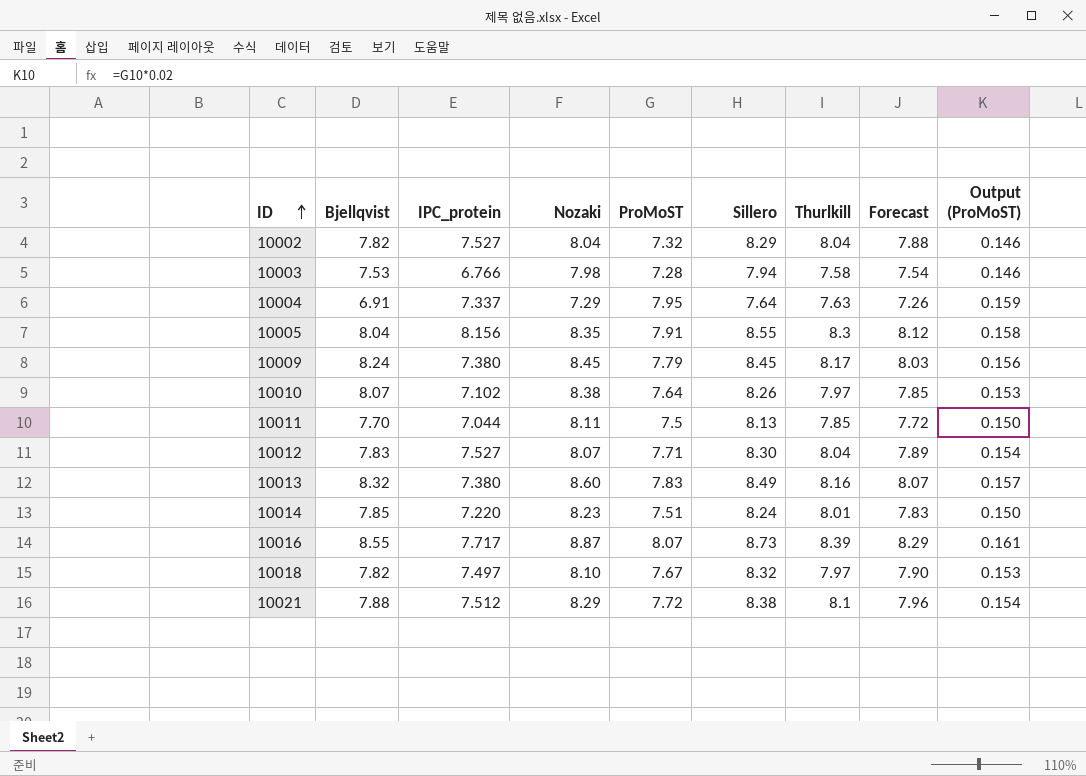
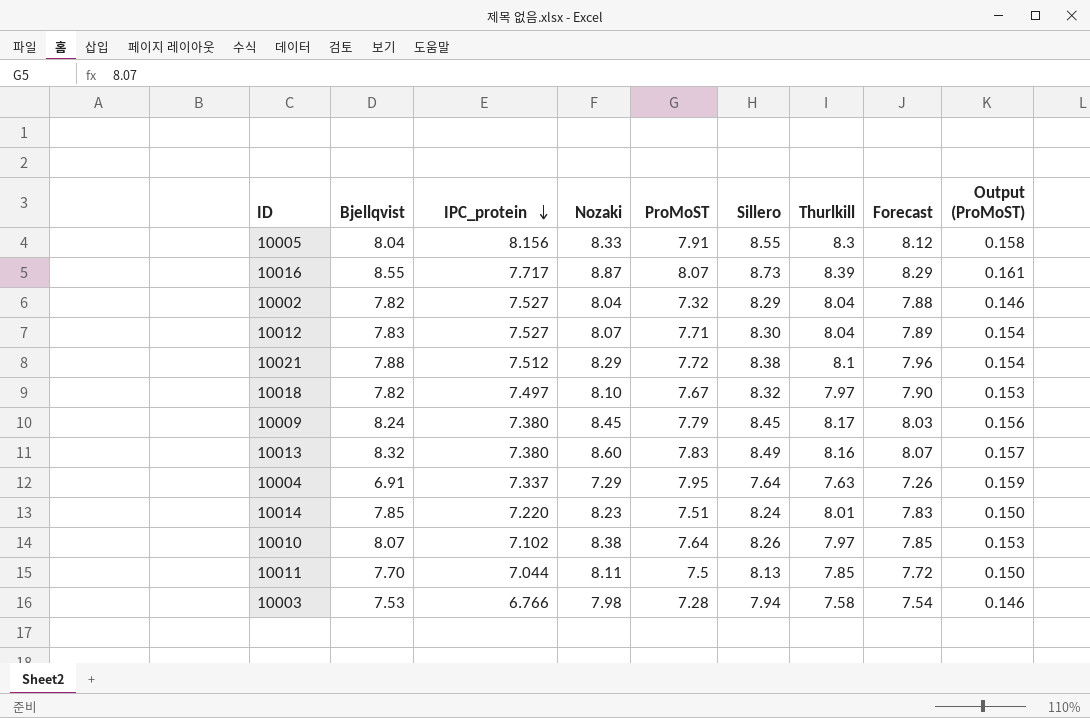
row order: ID ascending -> IPC_protein descending
10005 | Nozaki: 8.35 -> 8.33

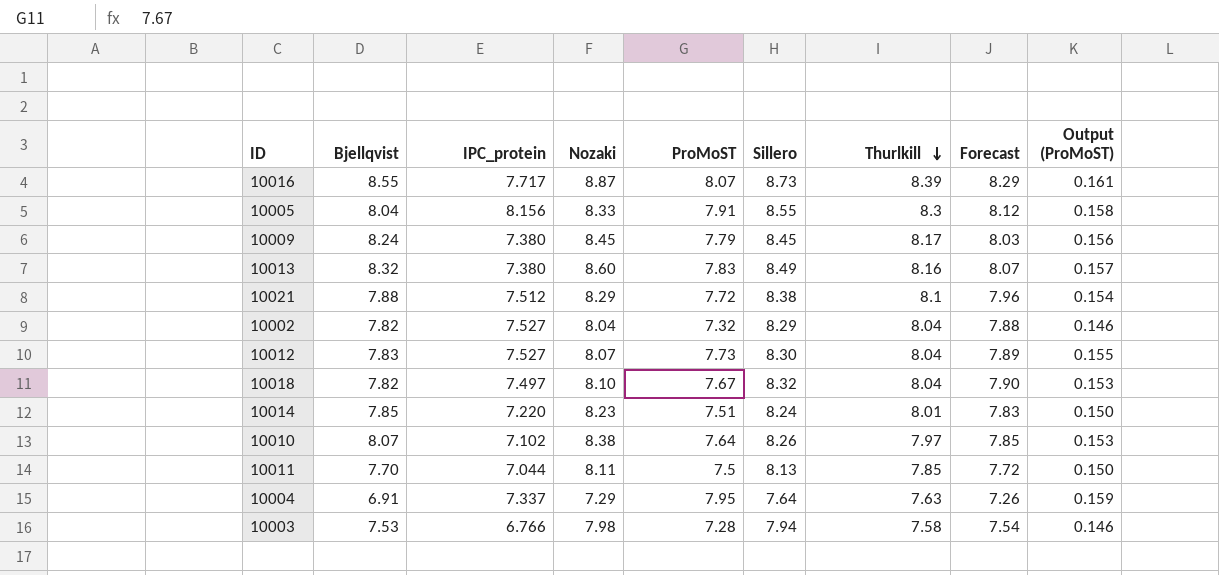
row order: IPC_protein descending -> Thurlkill descending
10012 | ProMoST: 7.71 -> 7.73
10012 | Output (ProMoST): 0.154 -> 0.155
10018 | Thurlkill: 7.97 -> 8.04

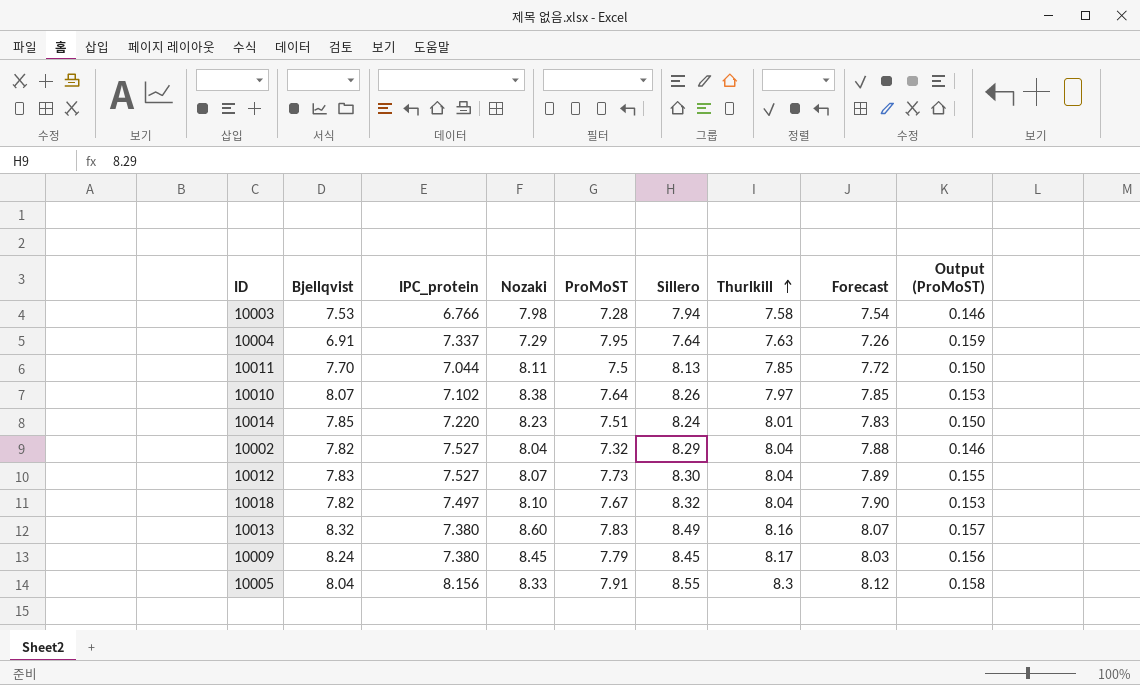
row order: Thurlkill descending -> Thurlkill ascending
row 10016: 8.55 | 7.717 | 8.87 | 8.07 | 8.73 | 8.39 | 8.29 | 0.161 -> none
row 10021: 7.88 | 7.512 | 8.29 | 7.72 | 8.38 | 8.1 | 7.96 | 0.154 -> none

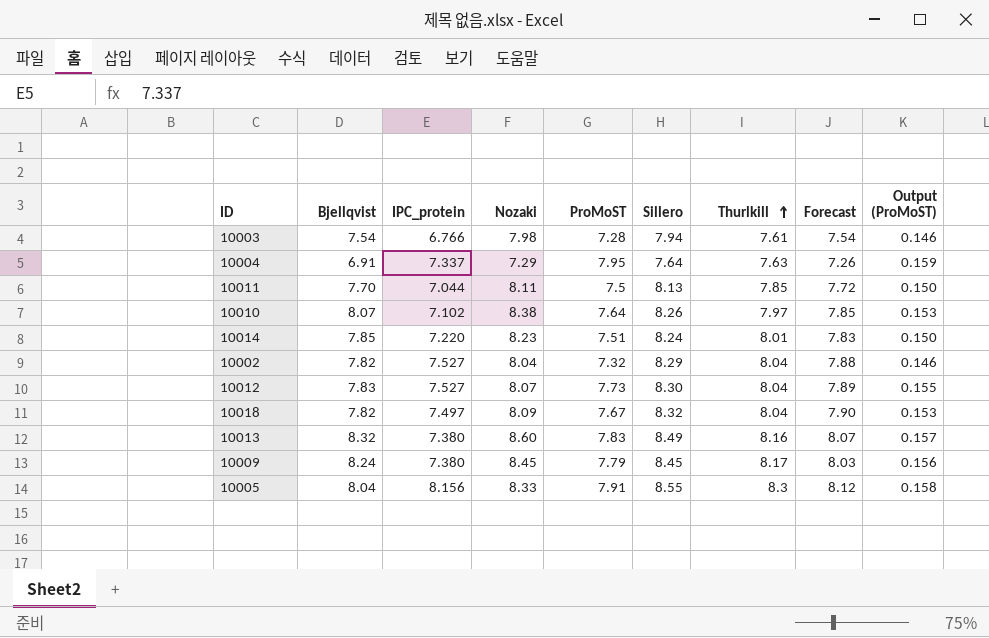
10003 | Bjellqvist: 7.53 -> 7.54
10003 | Thurlkill: 7.58 -> 7.61
10018 | Nozaki: 8.10 -> 8.09

